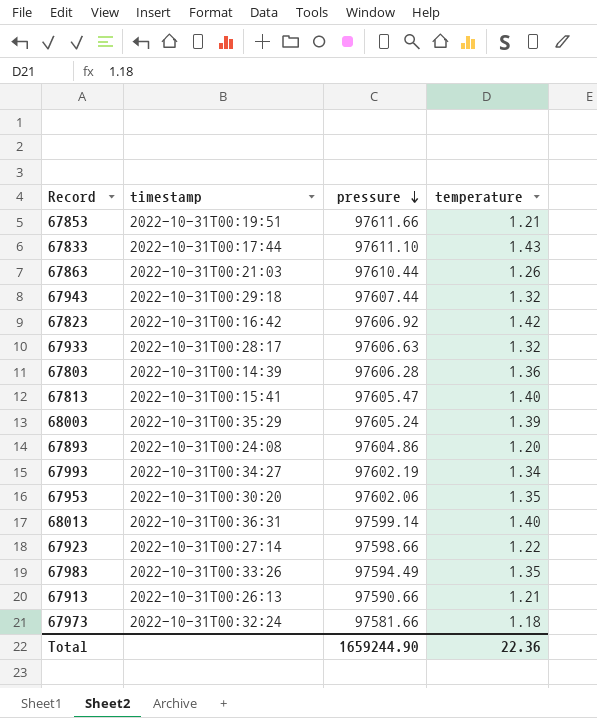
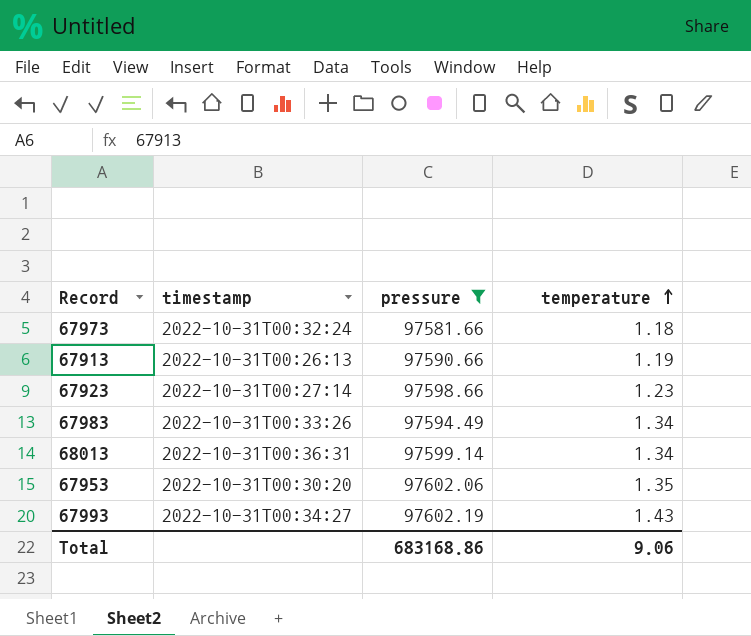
filter: none -> pressure <= 97602.19
row order: pressure descending -> temperature ascending
67913 | temperature: 1.21 -> 1.19
67923 | temperature: 1.22 -> 1.23
67983 | temperature: 1.35 -> 1.34
68013 | temperature: 1.40 -> 1.34
67993 | temperature: 1.34 -> 1.43
Total | pressure: 1659244.90 -> 683168.86
Total | temperature: 22.36 -> 9.06

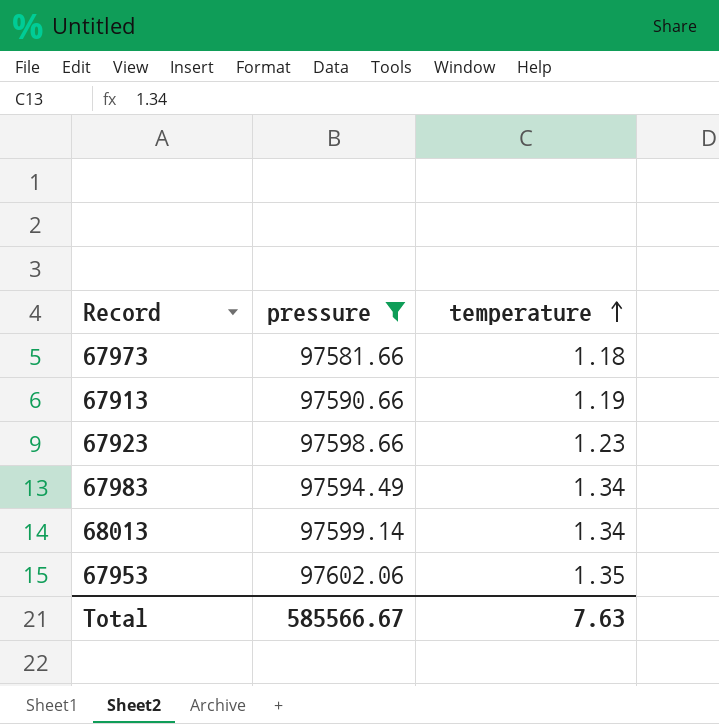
column timestamp | position: 2 -> none
row 67993: 2022-10-31T00:34:27 | 97602.19 | 1.43 -> none
Total | pressure: 683168.86 -> 585566.67
Total | temperature: 9.06 -> 7.63

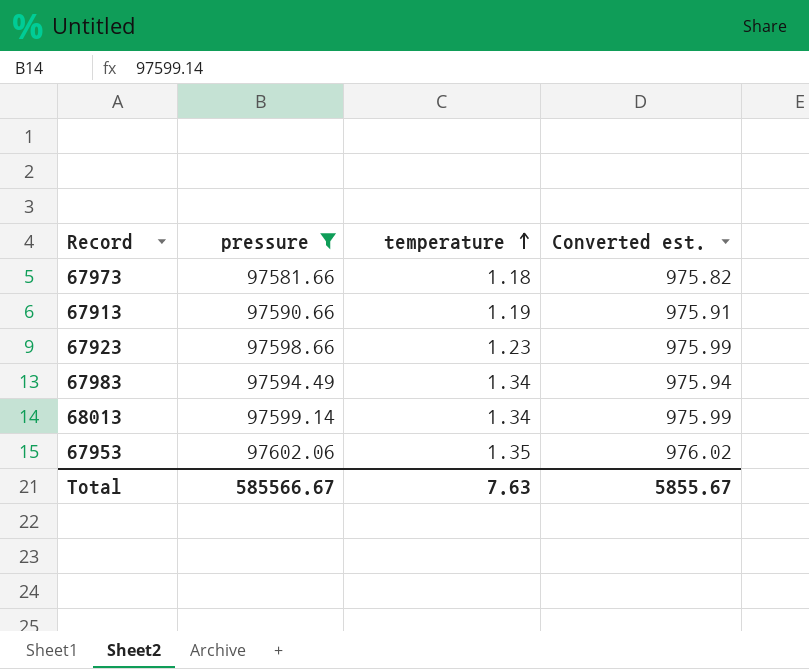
column Converted est. | formula: none -> [pressure] * 0.01

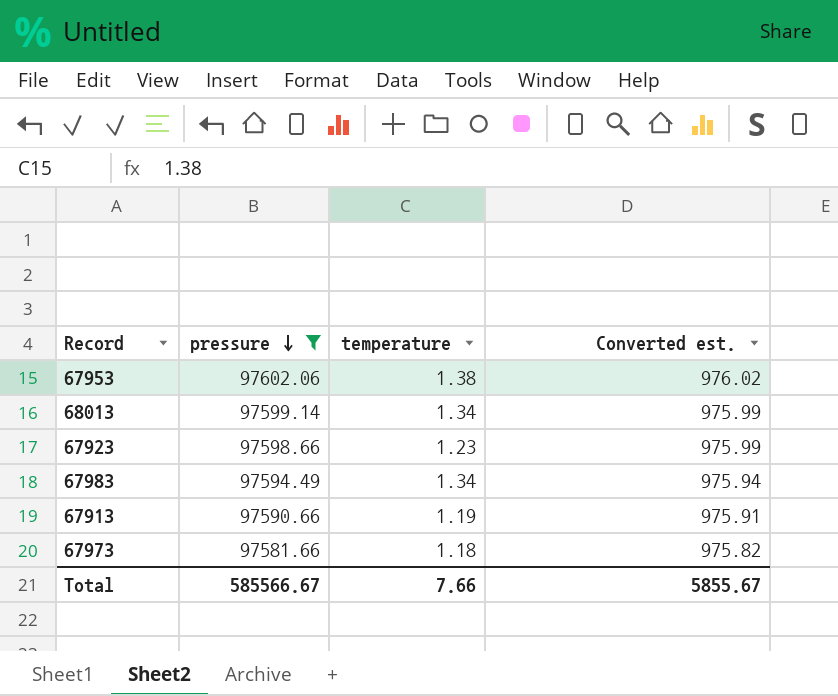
row order: temperature ascending -> pressure descending
67953 | temperature: 1.35 -> 1.38
Total | temperature: 7.63 -> 7.66

